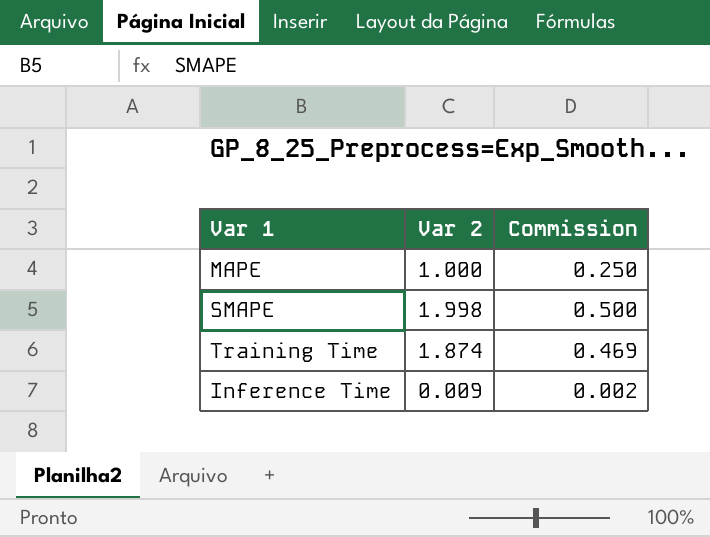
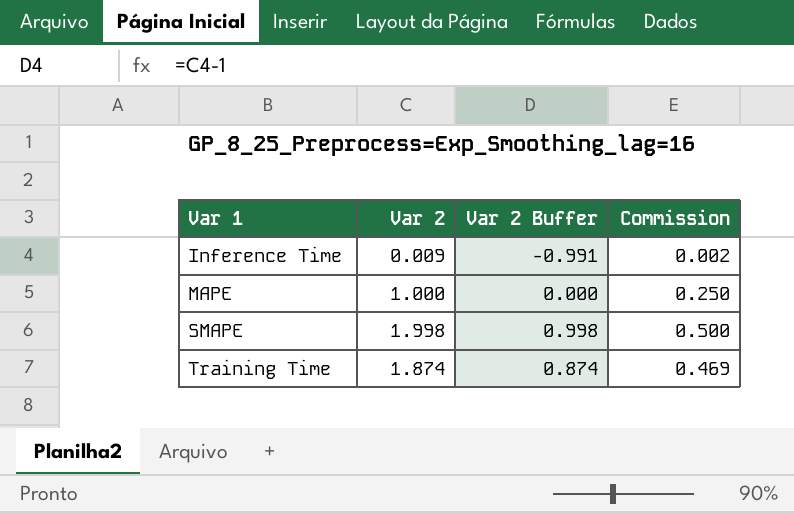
row order: none -> Var 1 ascending
column Var 2 Buffer | formula: none -> [Var 2] - 1

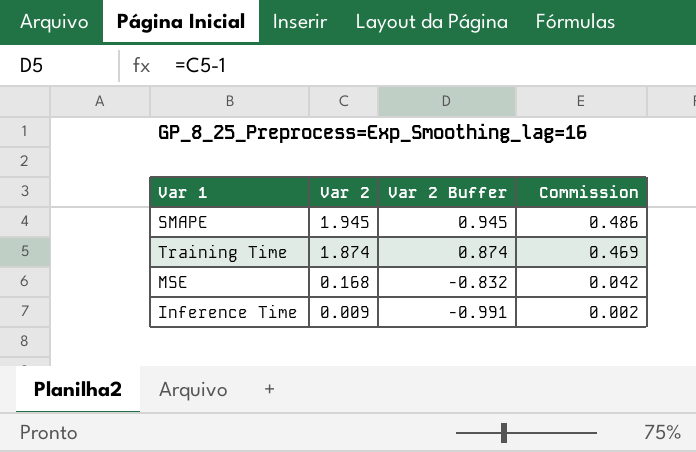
row order: Var 1 ascending -> Var 2 descending
row MAPE: 1.000 | 0.000 | 0.250 -> none
SMAPE | Var 2: 1.998 -> 1.945
SMAPE | Var 2 Buffer: 0.998 -> 0.945
SMAPE | Commission: 0.500 -> 0.486
row MSE: none -> 0.168 | -0.832 | 0.042

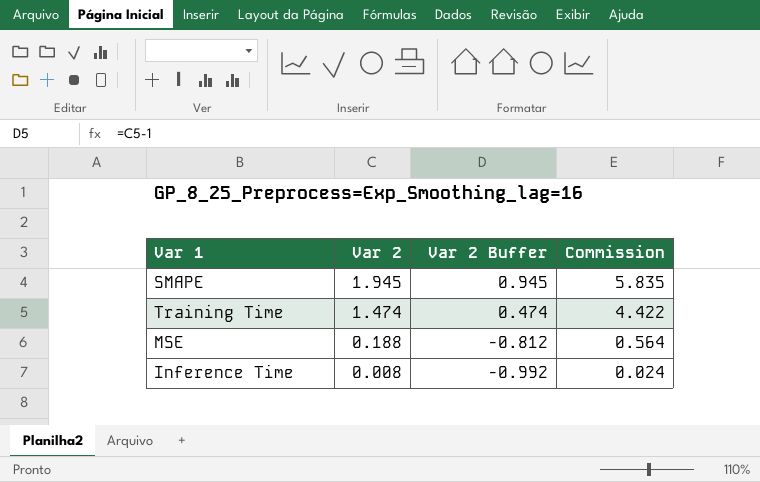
column Commission | formula: [Var 2] * 0.25 -> [Var 2] * 3
Training Time | Var 2: 1.874 -> 1.474
Training Time | Var 2 Buffer: 0.874 -> 0.474
MSE | Var 2: 0.168 -> 0.188
MSE | Var 2 Buffer: -0.832 -> -0.812
Inference Time | Var 2: 0.009 -> 0.008
Inference Time | Var 2 Buffer: -0.991 -> -0.992

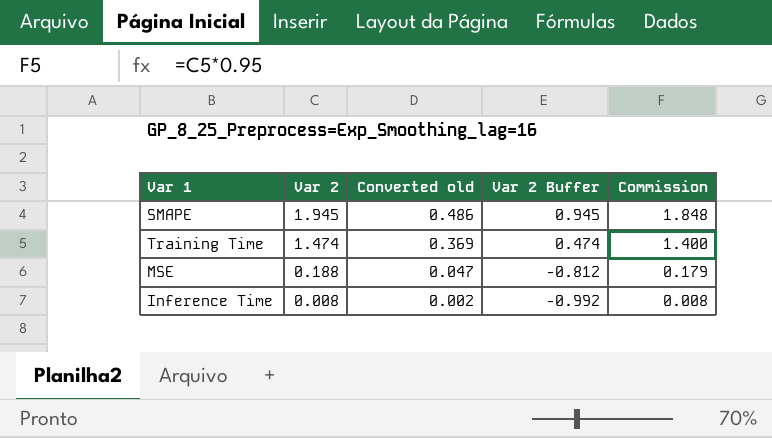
column Converted old | formula: none -> [Var 2] * 0.25
column Commission | formula: [Var 2] * 3 -> [Var 2] * 0.95

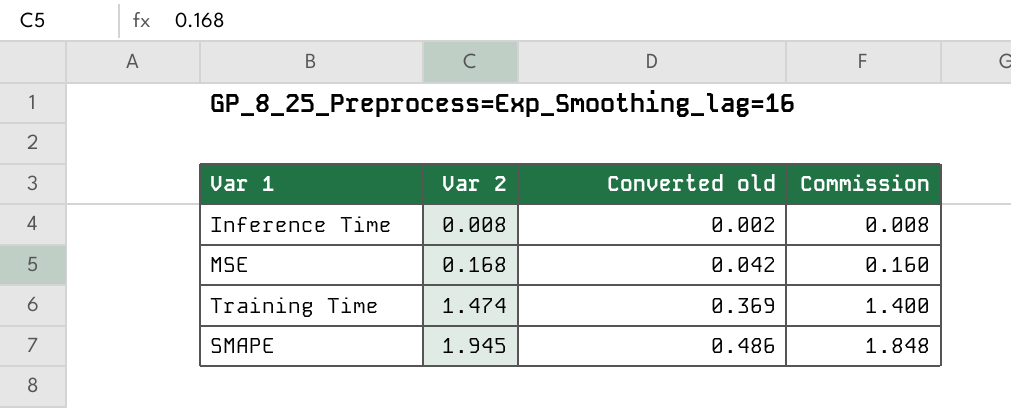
row order: Var 2 descending -> Var 2 ascending
column Var 2 Buffer | formula: [Var 2] - 1 -> none
MSE | Var 2: 0.188 -> 0.168
MSE | Converted old: 0.047 -> 0.042
MSE | Commission: 0.179 -> 0.160

